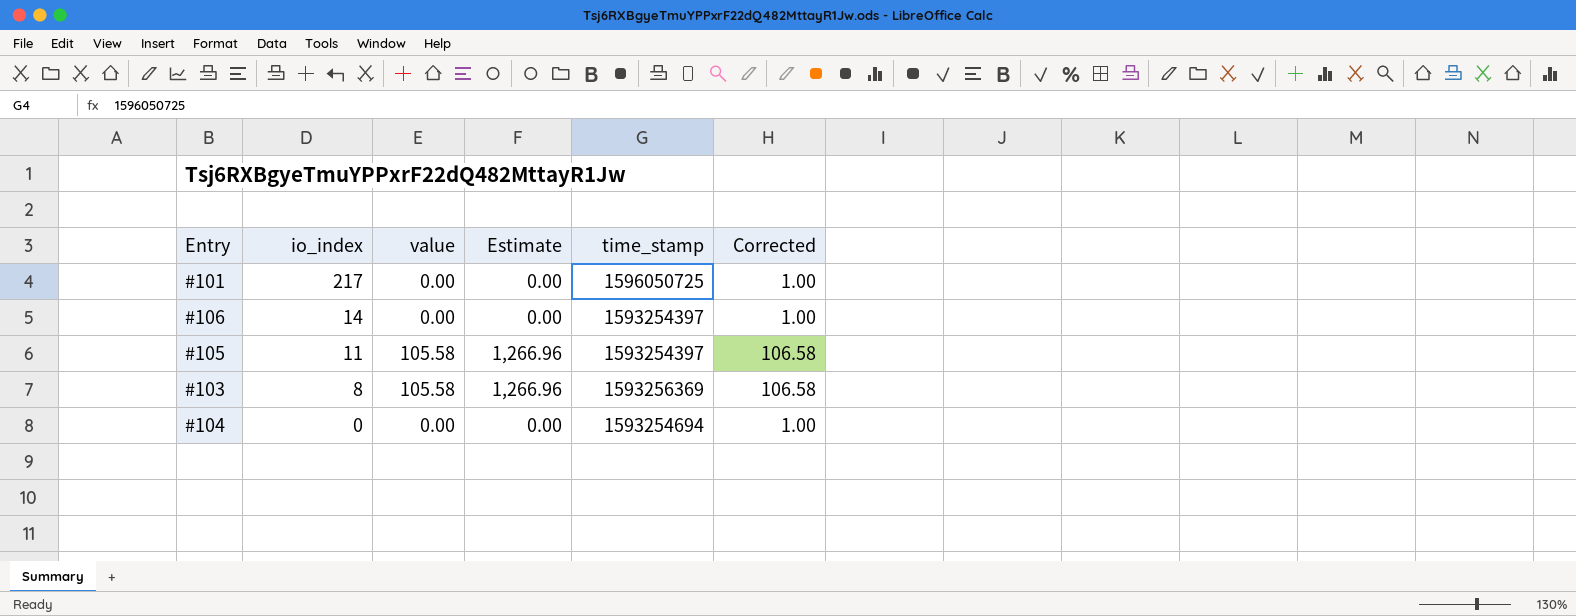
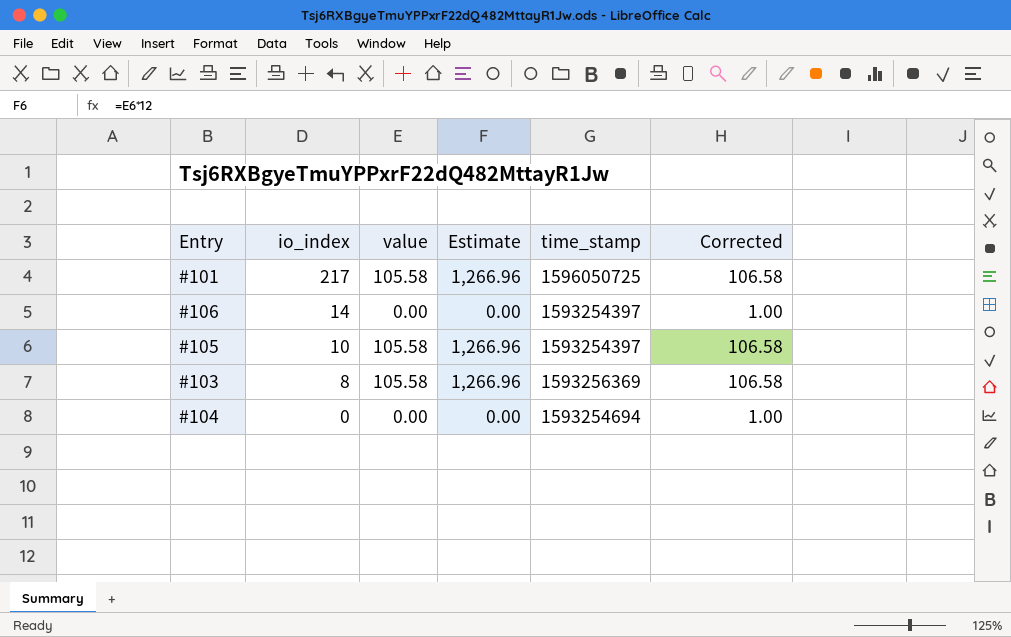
#101 | value: 0.00 -> 105.58
#101 | Estimate: 0.00 -> 1,266.96
#101 | Corrected: 1.00 -> 106.58
#105 | io_index: 11 -> 10

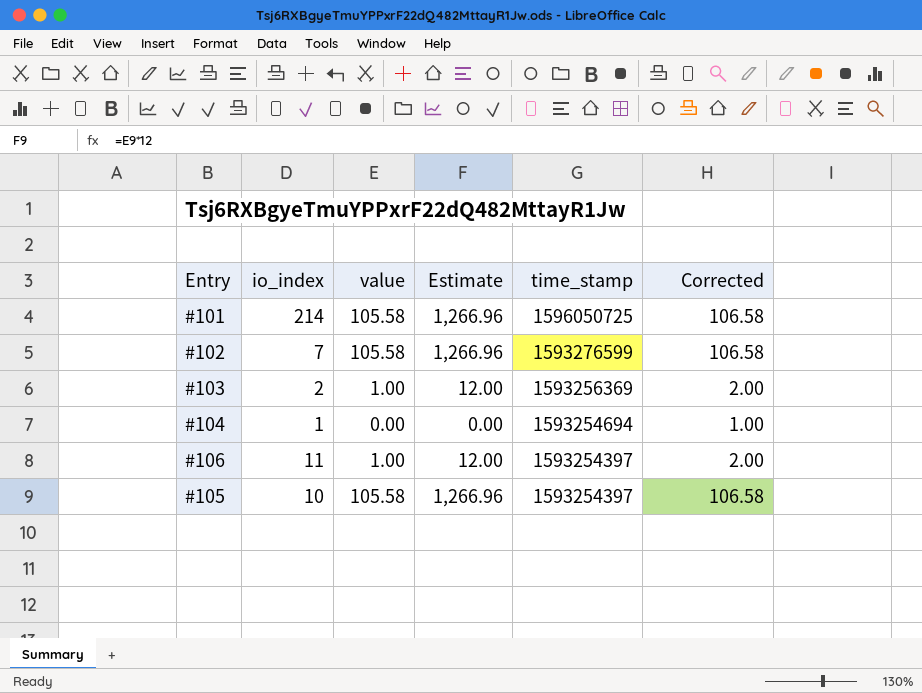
row order: io_index descending -> time_stamp descending
#101 | io_index: 217 -> 214
row #102: none -> 7 | 105.58 | 1,266.96 | 1593276599 | 106.58
#103 | io_index: 8 -> 2
#103 | value: 105.58 -> 1.00
#103 | Estimate: 1,266.96 -> 12.00
#103 | Corrected: 106.58 -> 2.00
#104 | io_index: 0 -> 1
#106 | io_index: 14 -> 11
#106 | value: 0.00 -> 1.00
#106 | Estimate: 0.00 -> 12.00
#106 | Corrected: 1.00 -> 2.00

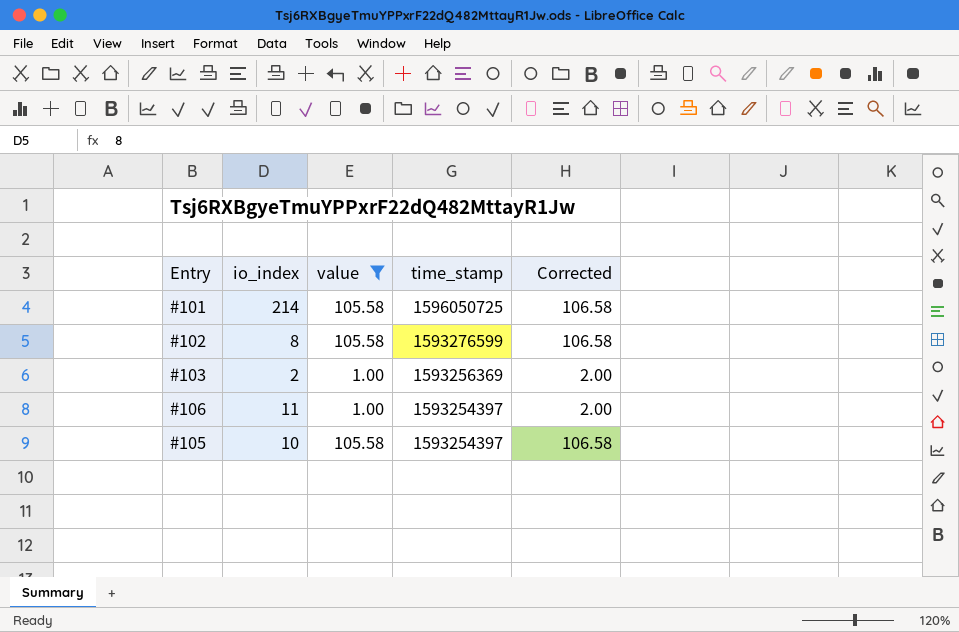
filter: none -> value != 0.00
column Estimate | formula: [value] * 12 -> none
#102 | io_index: 7 -> 8

